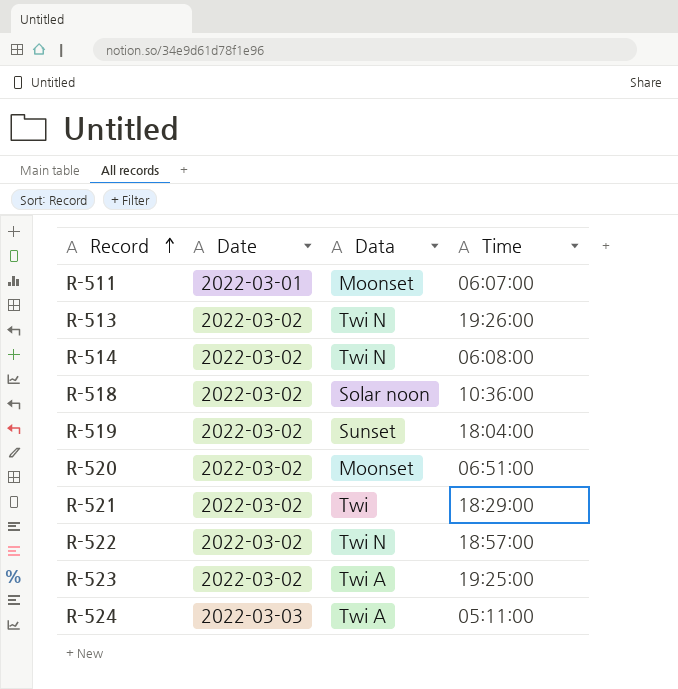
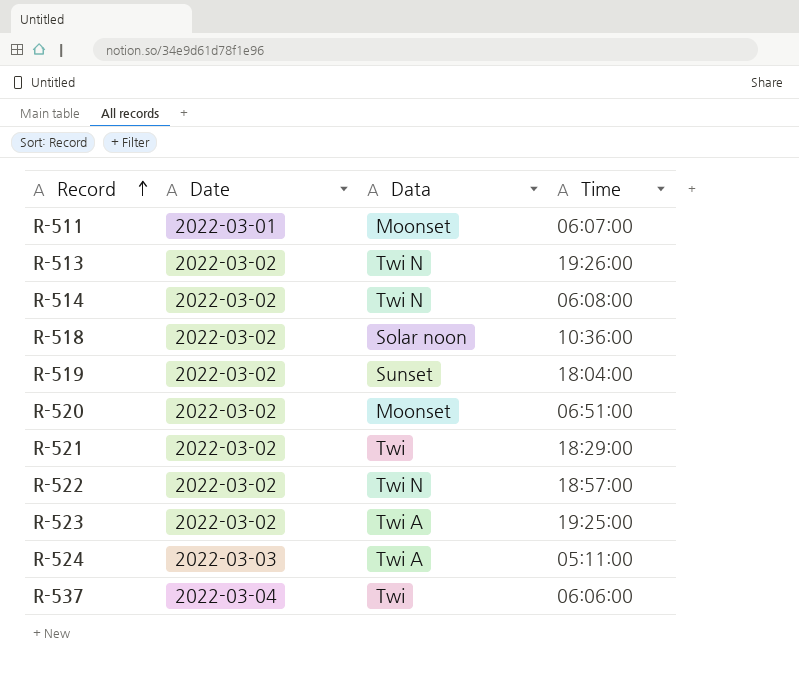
row R-537: none -> 2022-03-04 | Twi | 06:06:00

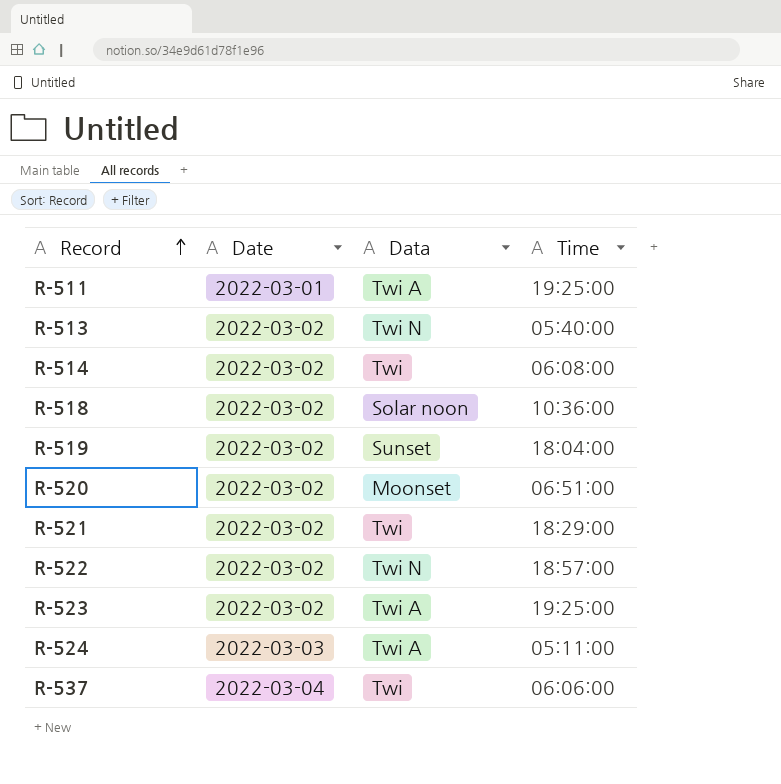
R-511 | Data: Moonset -> Twi A
R-511 | Time: 06:07:00 -> 19:25:00
R-513 | Time: 19:26:00 -> 05:40:00
R-514 | Data: Twi N -> Twi

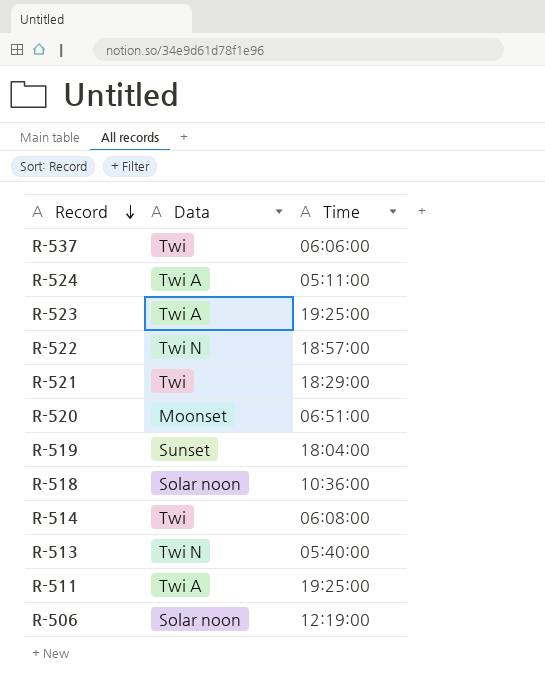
row order: Record ascending -> Record descending
column Date | position: 2 -> none
row R-506: none -> Solar noon | 12:19:00

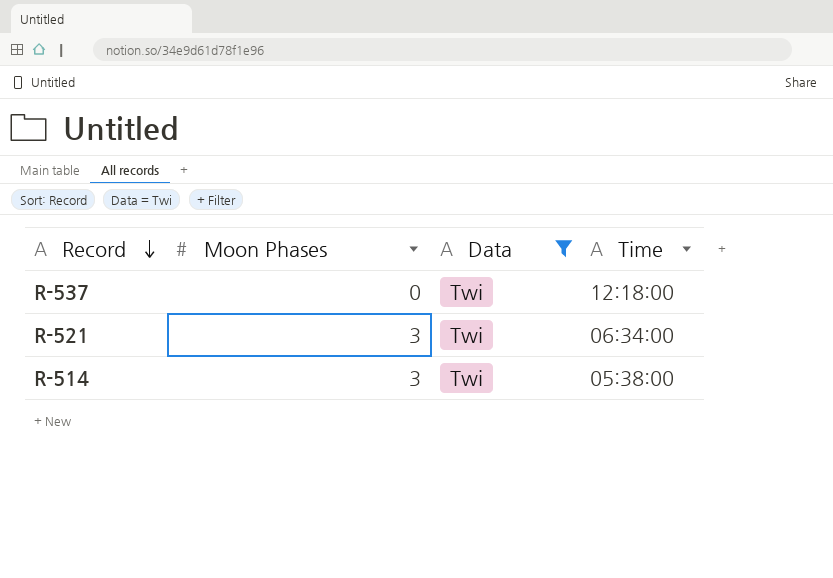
filter: none -> Data = Twi
column Moon Phases | position: none -> 2
R-537 | Time: 06:06:00 -> 12:18:00
R-521 | Time: 18:29:00 -> 06:34:00
R-514 | Time: 06:08:00 -> 05:38:00

